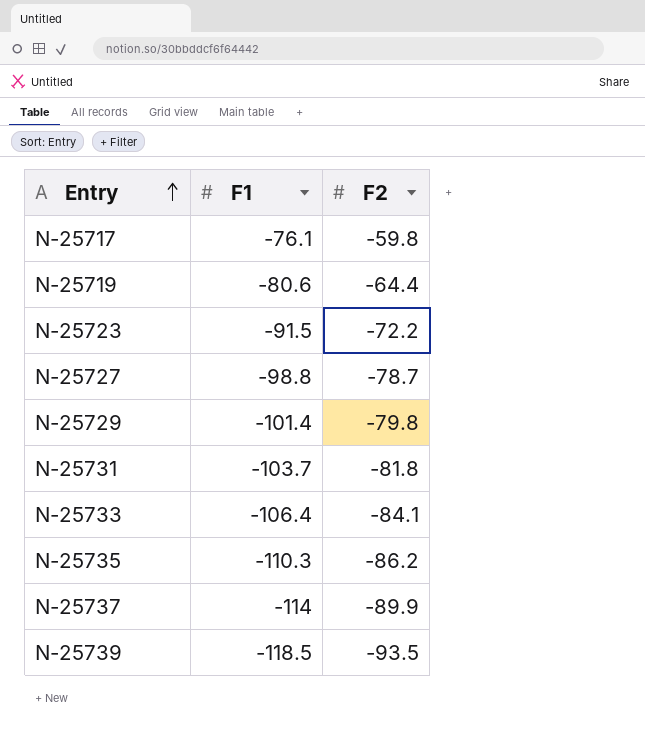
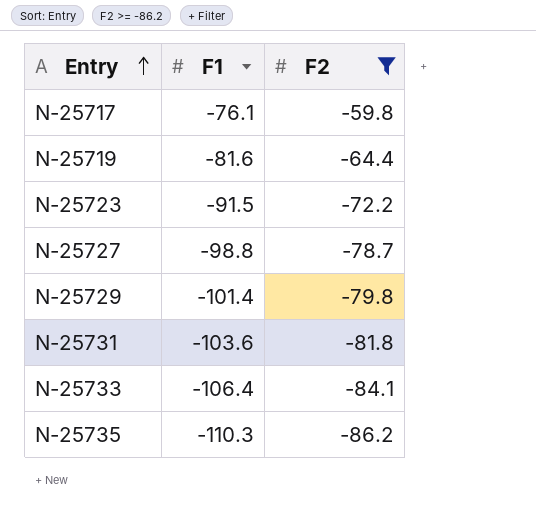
filter: none -> F2 >= -86.2
N-25719 | F1: -80.6 -> -81.6
N-25731 | F1: -103.7 -> -103.6

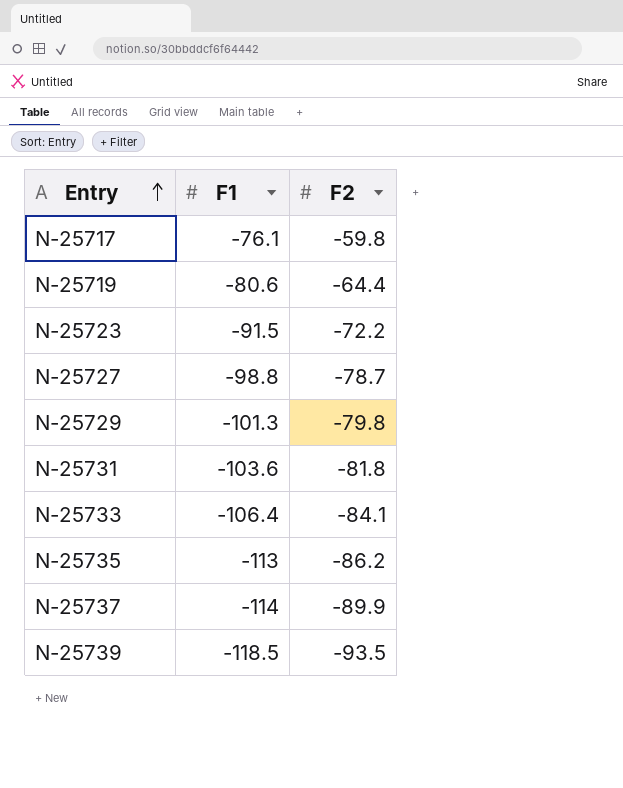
filter: F2 >= -86.2 -> none
N-25719 | F1: -81.6 -> -80.6
N-25729 | F1: -101.4 -> -101.3
N-25735 | F1: -110.3 -> -113

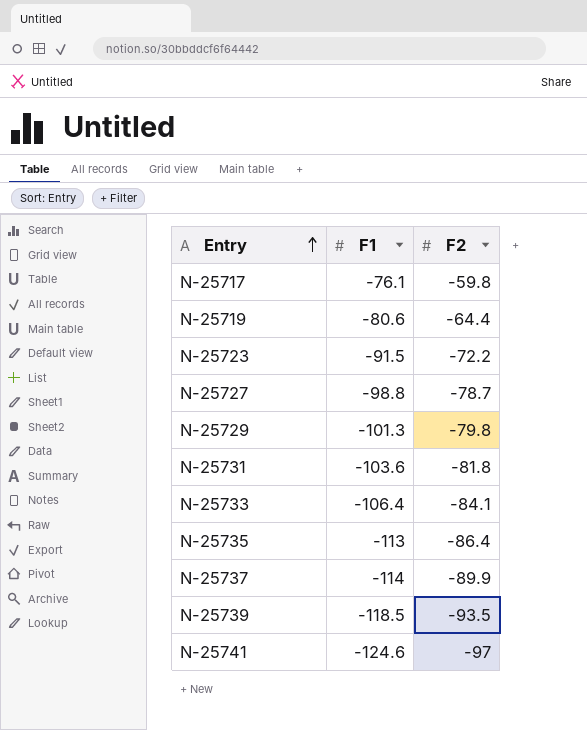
N-25735 | F2: -86.2 -> -86.4
row N-25741: none -> -124.6 | -97

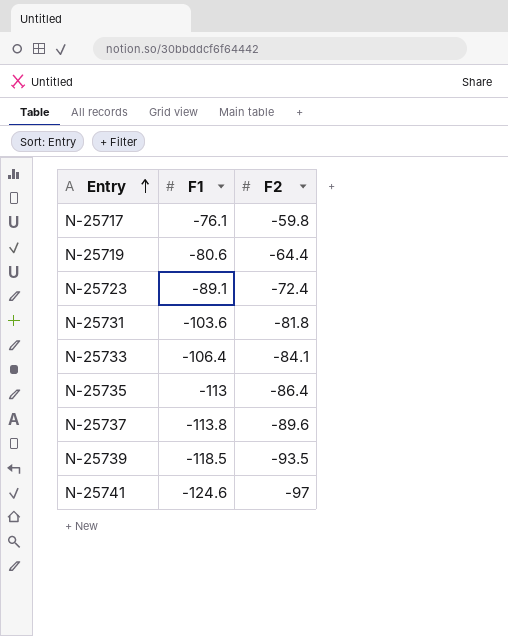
row N-25727: -98.8 | -78.7 -> none
row N-25729: -101.3 | -79.8 -> none
N-25723 | F1: -91.5 -> -89.1
N-25723 | F2: -72.2 -> -72.4
N-25737 | F1: -114 -> -113.8
N-25737 | F2: -89.9 -> -89.6

